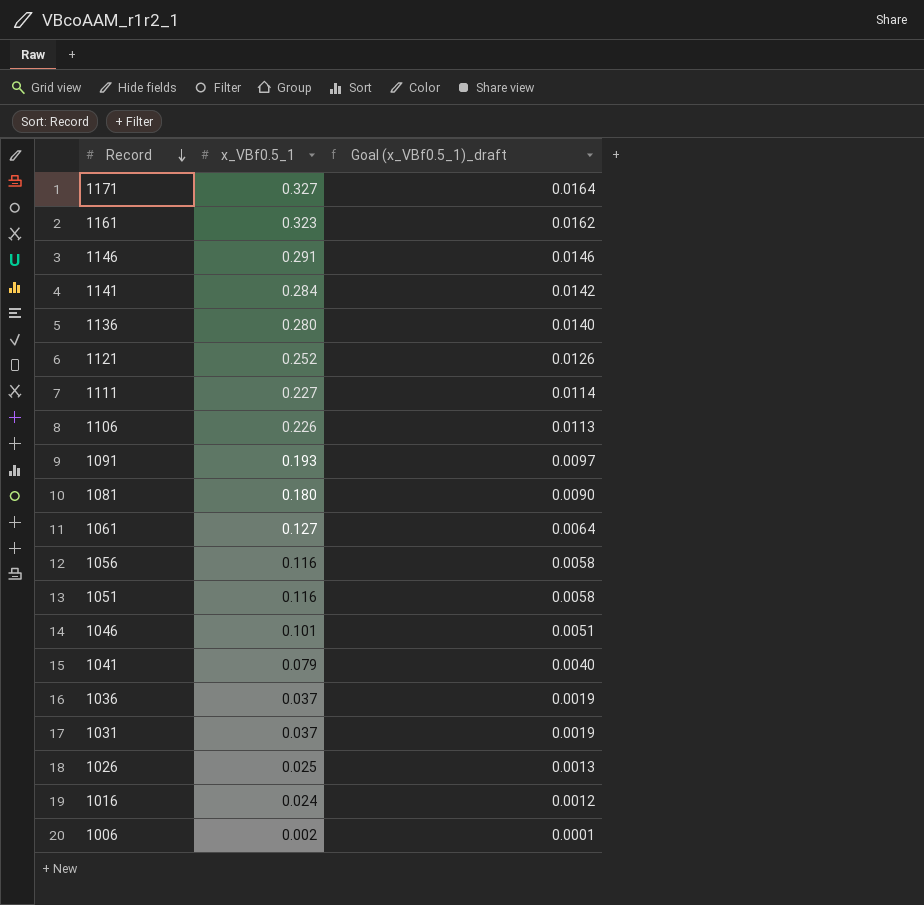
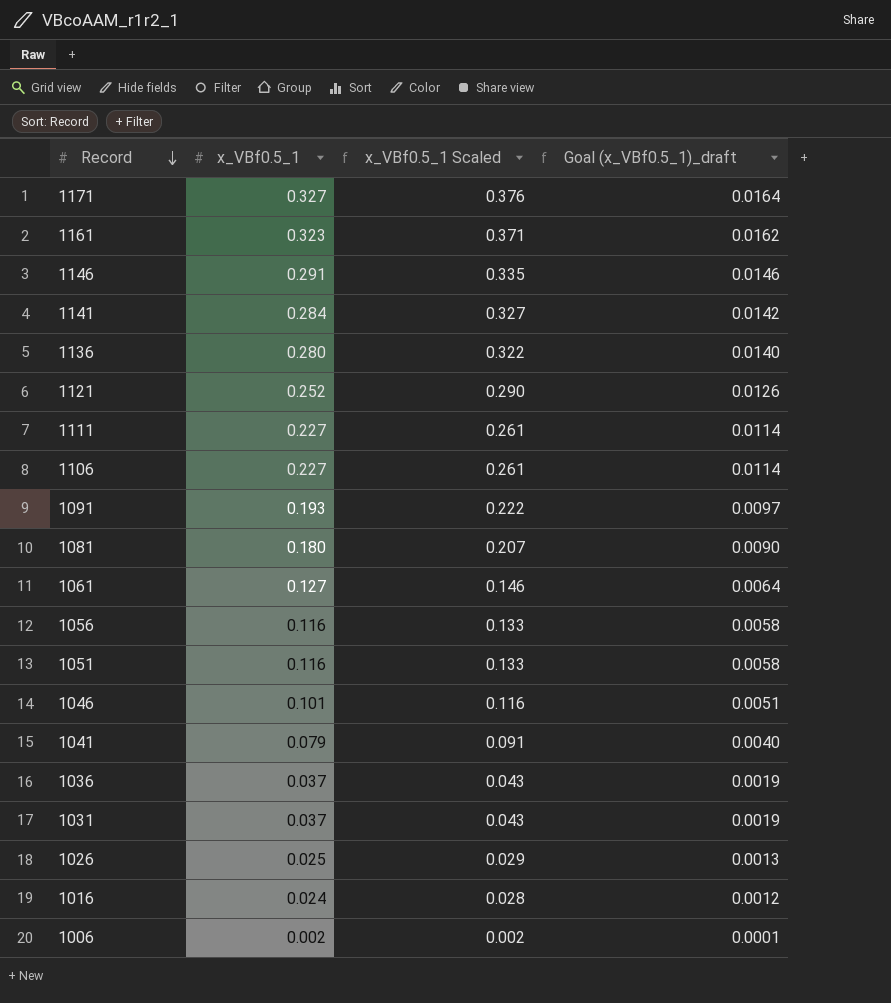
column x_VBf0.5_1 Scaled | formula: none -> [x_VBf0.5_1] * 1.15
1106 | x_VBf0.5_1: 0.226 -> 0.227
1106 | Goal (x_VBf0.5_1)_draft: 0.0113 -> 0.0114

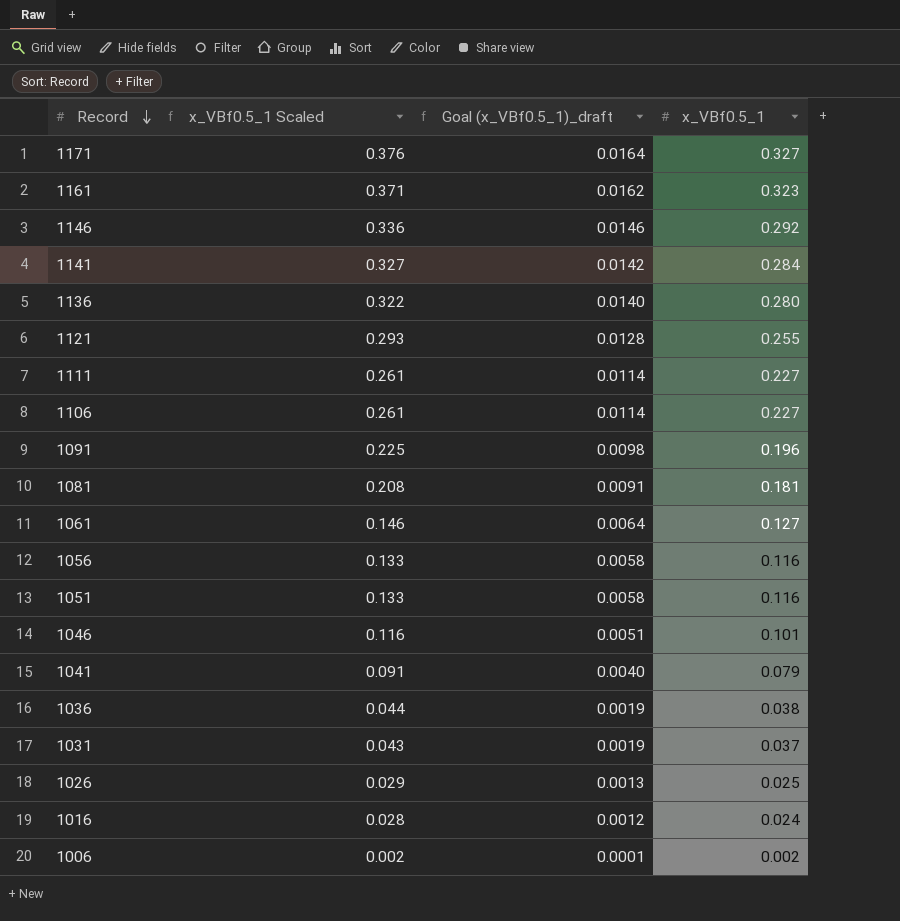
column x_VBf0.5_1 | position: 2 -> 4
1146 | x_VBf0.5_1 Scaled: 0.335 -> 0.336
1146 | x_VBf0.5_1: 0.291 -> 0.292
1121 | x_VBf0.5_1 Scaled: 0.290 -> 0.293
1121 | Goal (x_VBf0.5_1)_draft: 0.0126 -> 0.0128
1121 | x_VBf0.5_1: 0.252 -> 0.255
1091 | x_VBf0.5_1 Scaled: 0.222 -> 0.225
1091 | Goal (x_VBf0.5_1)_draft: 0.0097 -> 0.0098
1091 | x_VBf0.5_1: 0.193 -> 0.196
1081 | x_VBf0.5_1 Scaled: 0.207 -> 0.208
1081 | Goal (x_VBf0.5_1)_draft: 0.0090 -> 0.0091
1081 | x_VBf0.5_1: 0.180 -> 0.181
1036 | x_VBf0.5_1 Scaled: 0.043 -> 0.044
1036 | x_VBf0.5_1: 0.037 -> 0.038

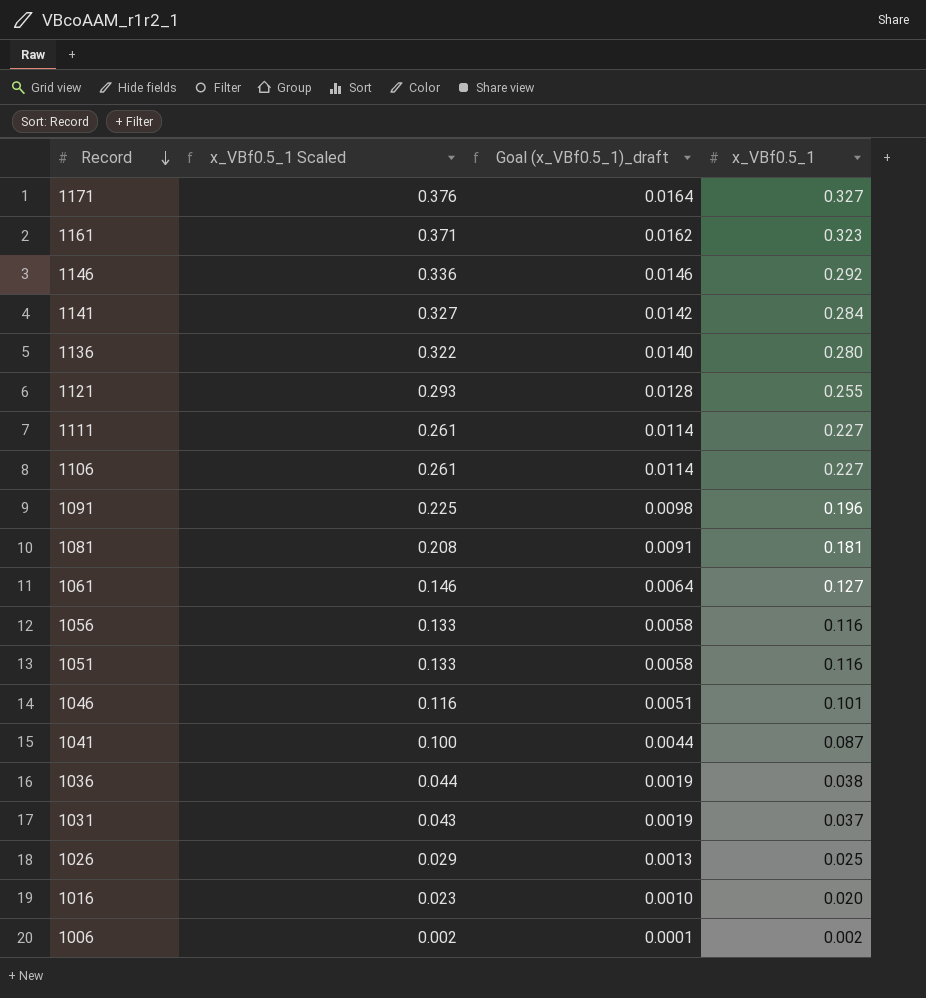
1041 | x_VBf0.5_1 Scaled: 0.091 -> 0.100
1041 | Goal (x_VBf0.5_1)_draft: 0.0040 -> 0.0044
1041 | x_VBf0.5_1: 0.079 -> 0.087
1016 | x_VBf0.5_1 Scaled: 0.028 -> 0.023
1016 | Goal (x_VBf0.5_1)_draft: 0.0012 -> 0.0010
1016 | x_VBf0.5_1: 0.024 -> 0.020

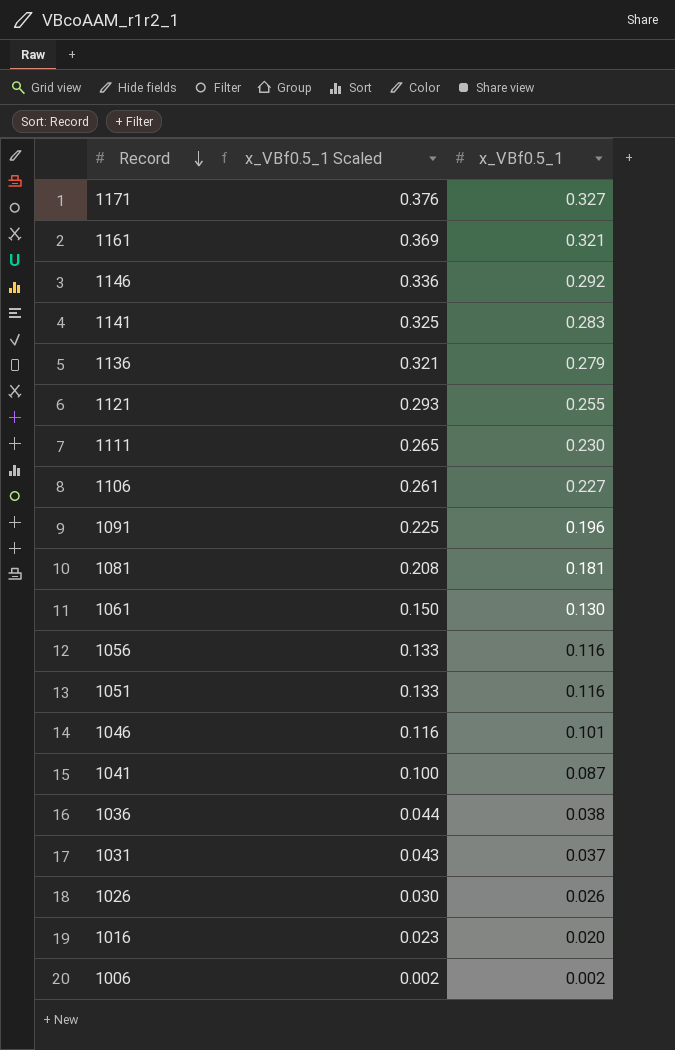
column Goal (x_VBf0.5_1)_draft | formula: [x_VBf0.5_1] * 0.05 -> none
1161 | x_VBf0.5_1 Scaled: 0.371 -> 0.369
1161 | x_VBf0.5_1: 0.323 -> 0.321
1141 | x_VBf0.5_1 Scaled: 0.327 -> 0.325
1141 | x_VBf0.5_1: 0.284 -> 0.283
1136 | x_VBf0.5_1 Scaled: 0.322 -> 0.321
1136 | x_VBf0.5_1: 0.280 -> 0.279
1111 | x_VBf0.5_1 Scaled: 0.261 -> 0.265
1111 | x_VBf0.5_1: 0.227 -> 0.230
1061 | x_VBf0.5_1 Scaled: 0.146 -> 0.150
1061 | x_VBf0.5_1: 0.127 -> 0.130
1026 | x_VBf0.5_1 Scaled: 0.029 -> 0.030
1026 | x_VBf0.5_1: 0.025 -> 0.026

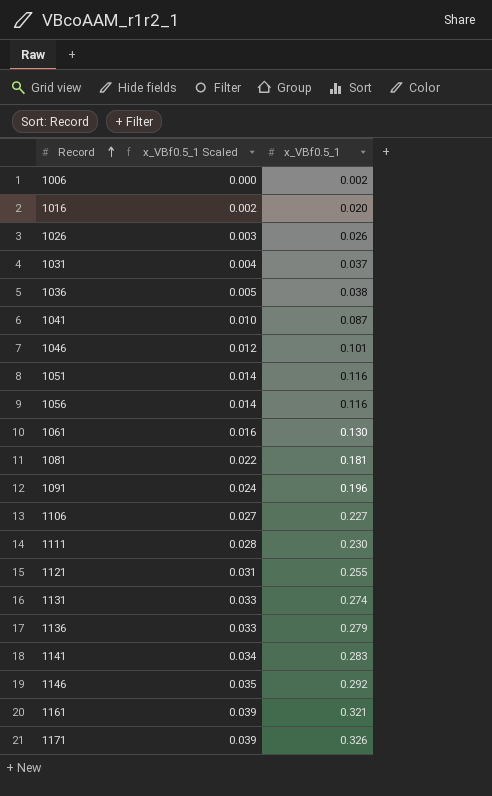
row order: Record descending -> Record ascending
column x_VBf0.5_1 Scaled | formula: [x_VBf0.5_1] * 1.15 -> [x_VBf0.5_1] * 0.12
row 1131: none -> 0.033 | 0.274
1171 | x_VBf0.5_1: 0.327 -> 0.326

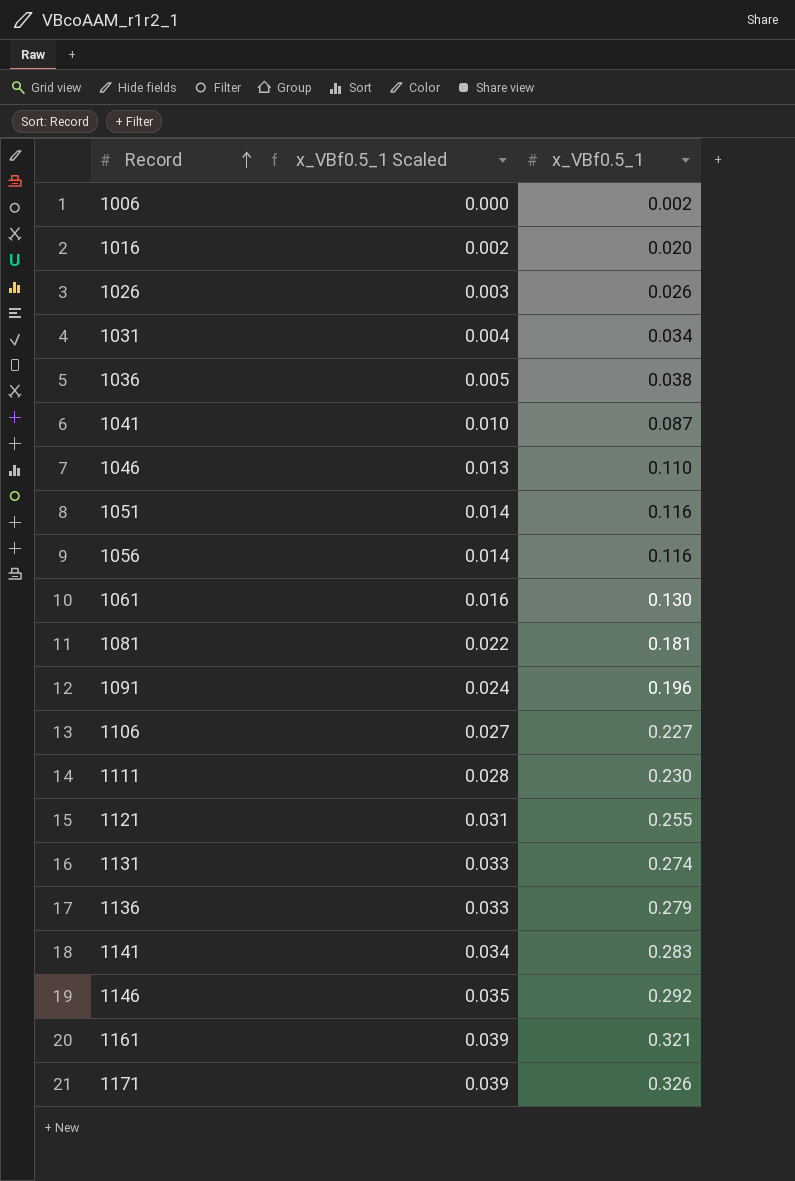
1031 | x_VBf0.5_1: 0.037 -> 0.034
1046 | x_VBf0.5_1 Scaled: 0.012 -> 0.013
1046 | x_VBf0.5_1: 0.101 -> 0.110

